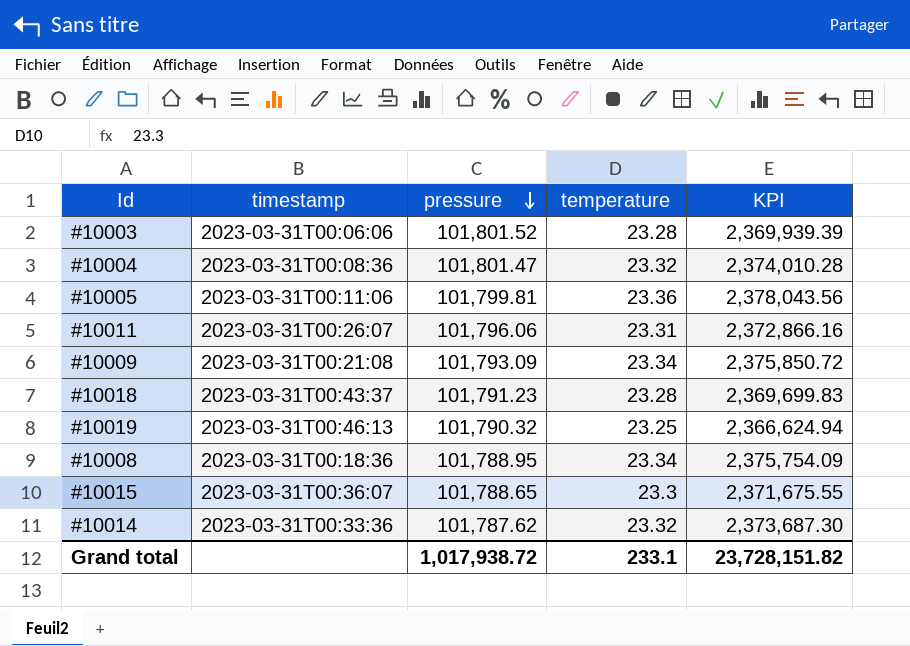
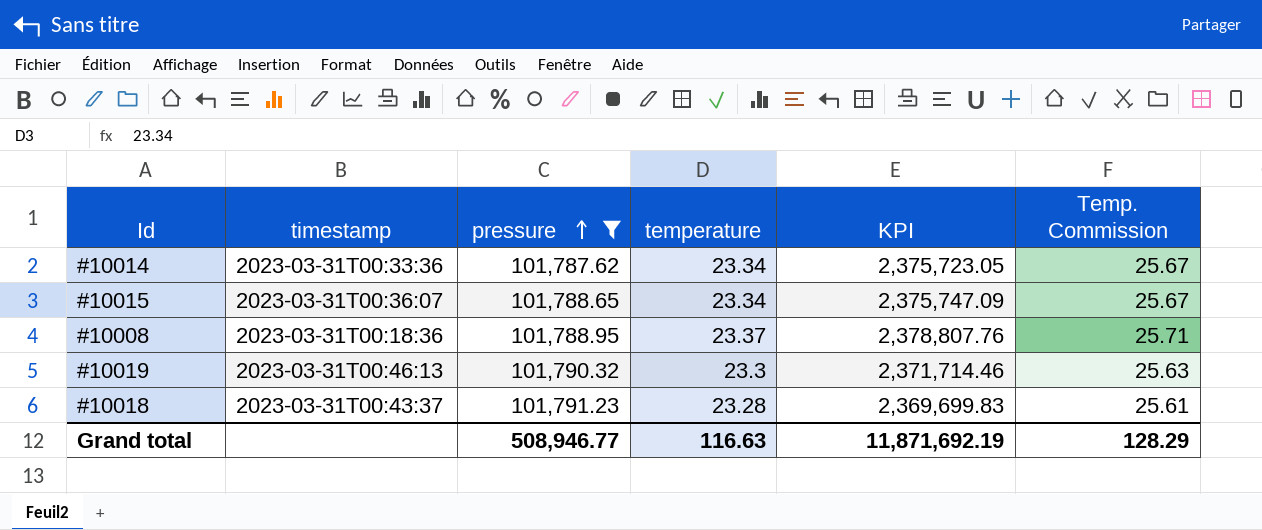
filter: none -> pressure <= 101,791.23
row order: pressure descending -> pressure ascending
column Temp. Commission | formula: none -> [temperature] * 1.1
#10014 | temperature: 23.32 -> 23.34
#10014 | KPI: 2,373,687.30 -> 2,375,723.05
#10015 | temperature: 23.3 -> 23.34
#10015 | KPI: 2,371,675.55 -> 2,375,747.09
#10008 | temperature: 23.34 -> 23.37
#10008 | KPI: 2,375,754.09 -> 2,378,807.76
#10019 | temperature: 23.25 -> 23.3
#10019 | KPI: 2,366,624.94 -> 2,371,714.46
Grand total | pressure: 1,017,938.72 -> 508,946.77
Grand total | temperature: 233.1 -> 116.63
Grand total | KPI: 23,728,151.82 -> 11,871,692.19

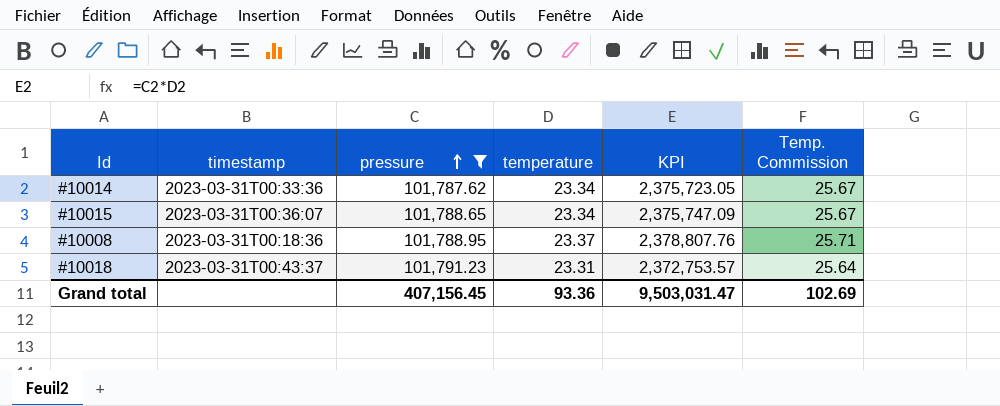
row #10019: 2023-03-31T00:46:13 | 101,790.32 | 23.3 | 2,371,714.46 | 25.63 -> none
#10018 | temperature: 23.28 -> 23.31
#10018 | KPI: 2,369,699.83 -> 2,372,753.57
#10018 | Temp. Commission: 25.61 -> 25.64
Grand total | pressure: 508,946.77 -> 407,156.45
Grand total | temperature: 116.63 -> 93.36
Grand total | KPI: 11,871,692.19 -> 9,503,031.47
Grand total | Temp. Commission: 128.29 -> 102.69

